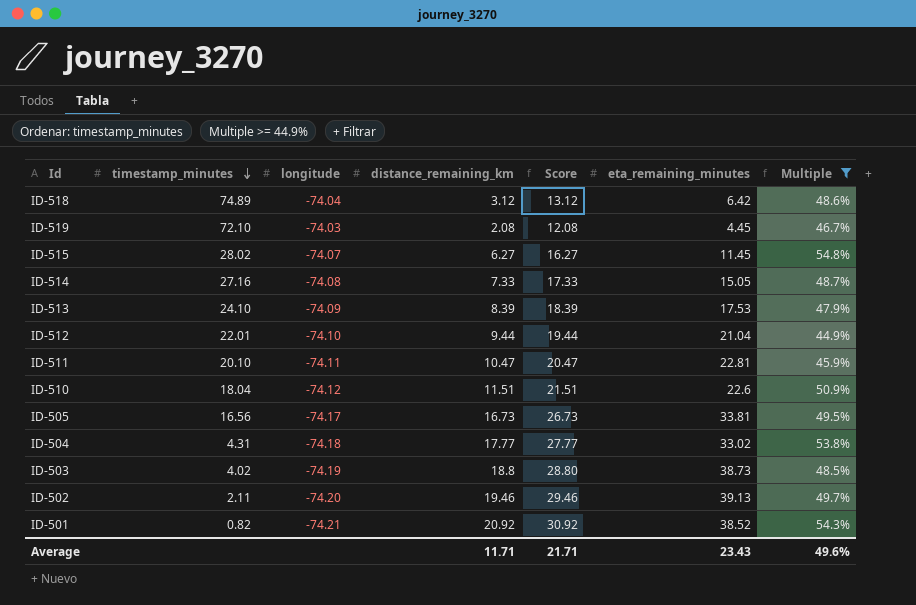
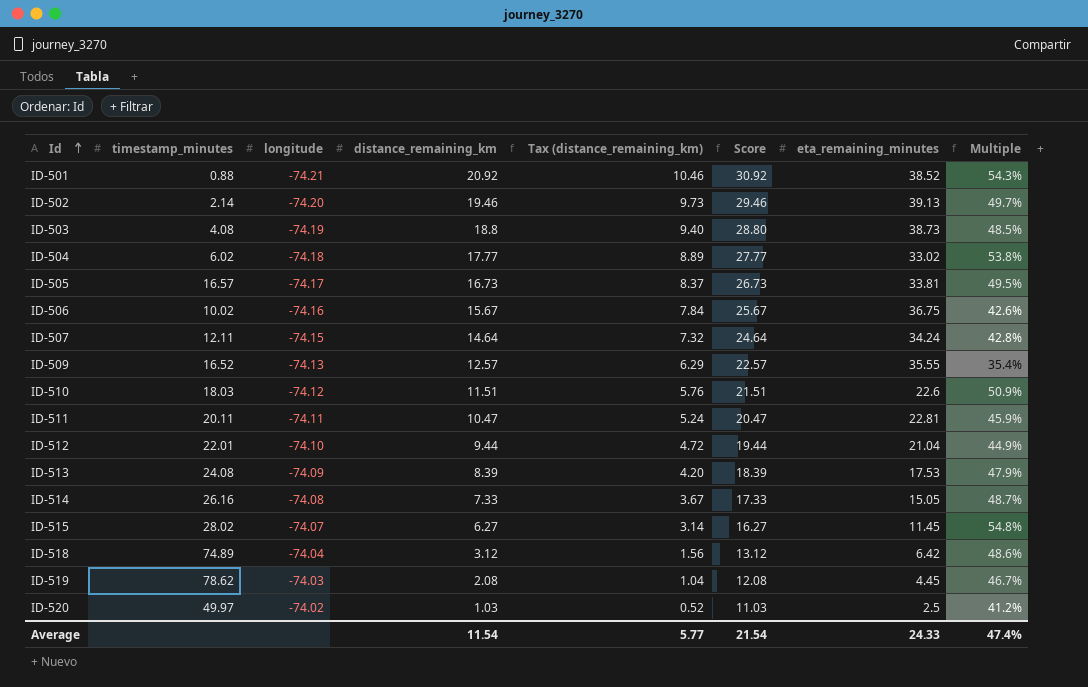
filter: Multiple >= 44.9% -> none
row order: timestamp_minutes descending -> Id ascending
column Tax (distance_remaining_km) | formula: none -> [distance_remaining_km] * 0.5
ID-501 | timestamp_minutes: 0.82 -> 0.88
ID-502 | timestamp_minutes: 2.11 -> 2.14
ID-503 | timestamp_minutes: 4.02 -> 4.08
ID-504 | timestamp_minutes: 4.31 -> 6.02
ID-505 | timestamp_minutes: 16.56 -> 16.57
ID-510 | timestamp_minutes: 18.04 -> 18.03
ID-511 | timestamp_minutes: 20.10 -> 20.11
ID-513 | timestamp_minutes: 24.10 -> 24.08
ID-514 | timestamp_minutes: 27.16 -> 26.16
ID-519 | timestamp_minutes: 72.10 -> 78.62
Average | distance_remaining_km: 11.71 -> 11.54
Average | Score: 21.71 -> 21.54
Average | eta_remaining_minutes: 23.43 -> 24.33
Average | Multiple: 49.6% -> 47.4%

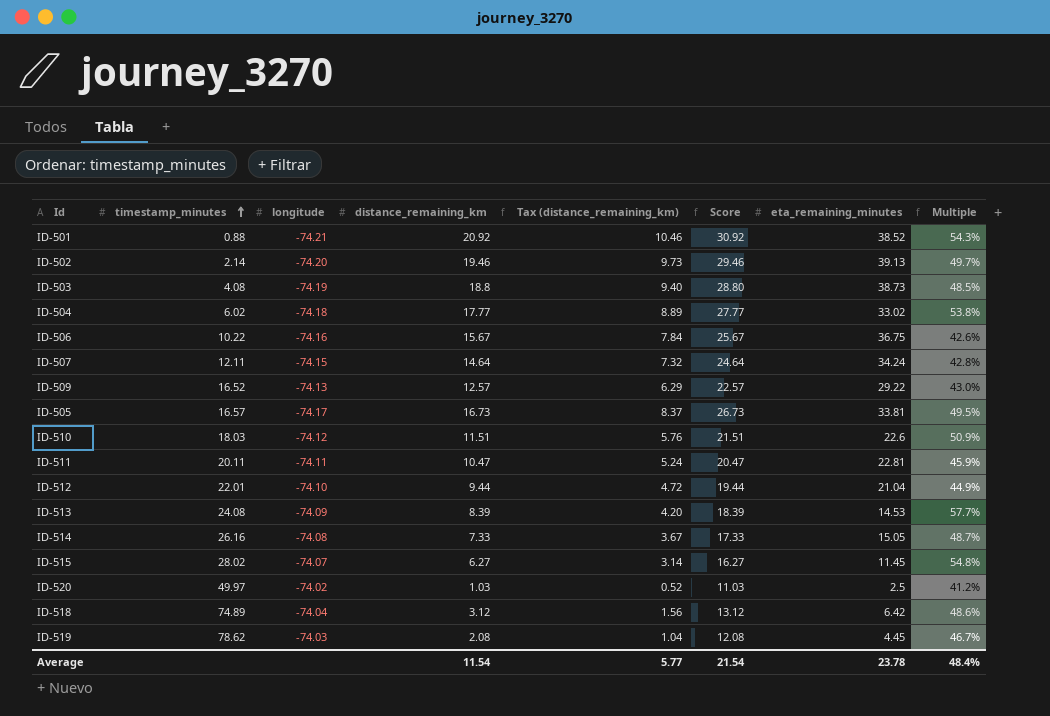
row order: Id ascending -> timestamp_minutes ascending
ID-506 | timestamp_minutes: 10.02 -> 10.22
ID-509 | eta_remaining_minutes: 35.55 -> 29.22
ID-509 | Multiple: 35.4% -> 43.0%
ID-513 | eta_remaining_minutes: 17.53 -> 14.53
ID-513 | Multiple: 47.9% -> 57.7%
Average | eta_remaining_minutes: 24.33 -> 23.78
Average | Multiple: 47.4% -> 48.4%

